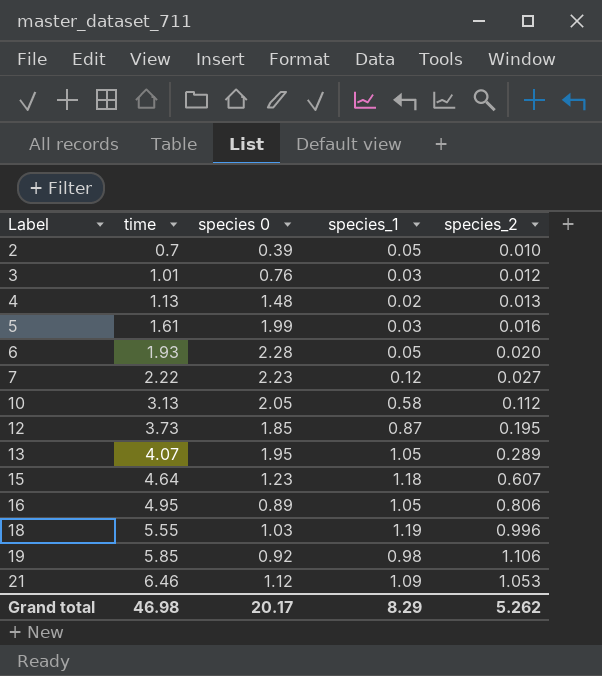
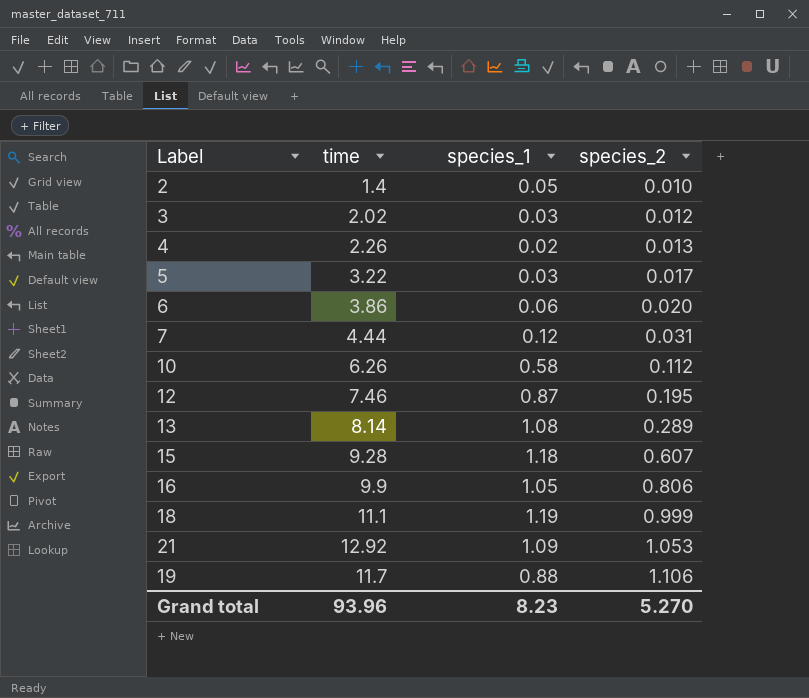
row order: Label ascending -> species_2 ascending
column species 0 | position: 3 -> none
2 | time: 0.7 -> 1.4
3 | time: 1.01 -> 2.02
4 | time: 1.13 -> 2.26
5 | time: 1.61 -> 3.22
5 | species_2: 0.016 -> 0.017
6 | time: 1.93 -> 3.86
6 | species_1: 0.05 -> 0.06
7 | time: 2.22 -> 4.44
7 | species_2: 0.027 -> 0.031
10 | time: 3.13 -> 6.26
12 | time: 3.73 -> 7.46
13 | time: 4.07 -> 8.14
13 | species_1: 1.05 -> 1.08
15 | time: 4.64 -> 9.28
16 | time: 4.95 -> 9.9
18 | time: 5.55 -> 11.1
18 | species_2: 0.996 -> 0.999
21 | time: 6.46 -> 12.92
19 | time: 5.85 -> 11.7
19 | species_1: 0.98 -> 0.88
Grand total | time: 46.98 -> 93.96
Grand total | species_1: 8.29 -> 8.23
Grand total | species_2: 5.262 -> 5.270

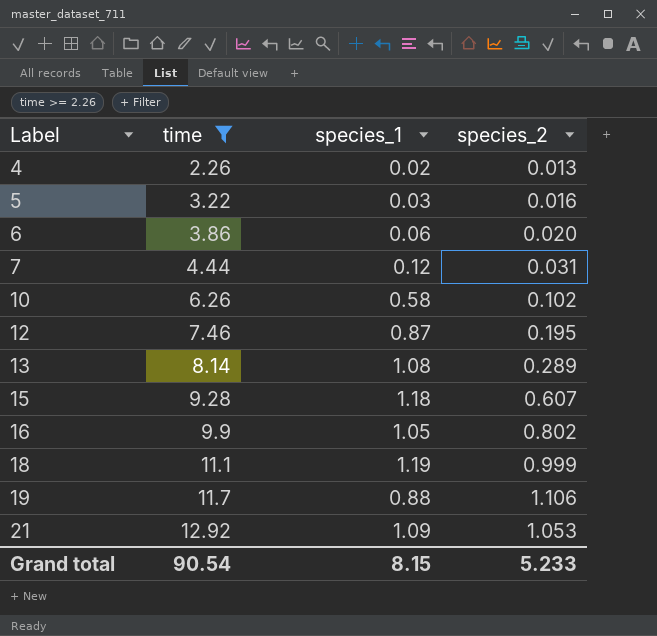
filter: none -> time >= 2.26
row order: species_2 ascending -> Label ascending
5 | species_2: 0.017 -> 0.016
10 | species_2: 0.112 -> 0.102
16 | species_2: 0.806 -> 0.802
Grand total | time: 93.96 -> 90.54
Grand total | species_1: 8.23 -> 8.15
Grand total | species_2: 5.270 -> 5.233

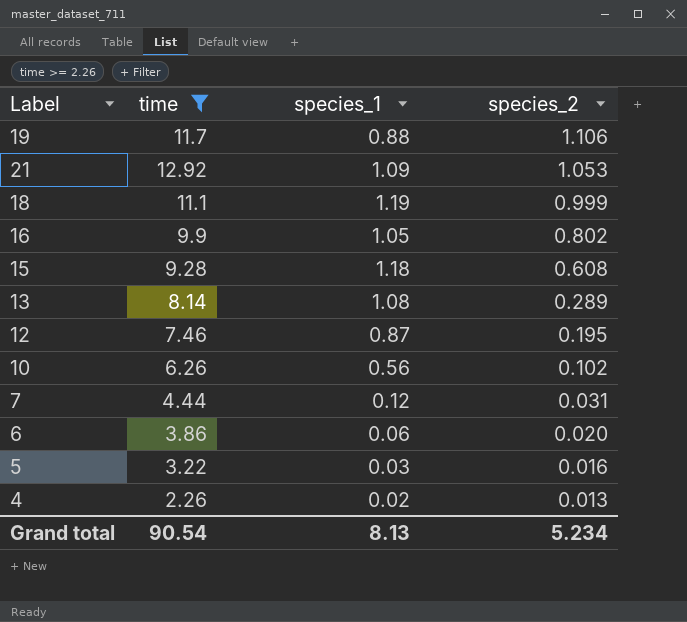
row order: Label ascending -> species_2 descending
15 | species_2: 0.607 -> 0.608
10 | species_1: 0.58 -> 0.56
Grand total | species_1: 8.15 -> 8.13
Grand total | species_2: 5.233 -> 5.234

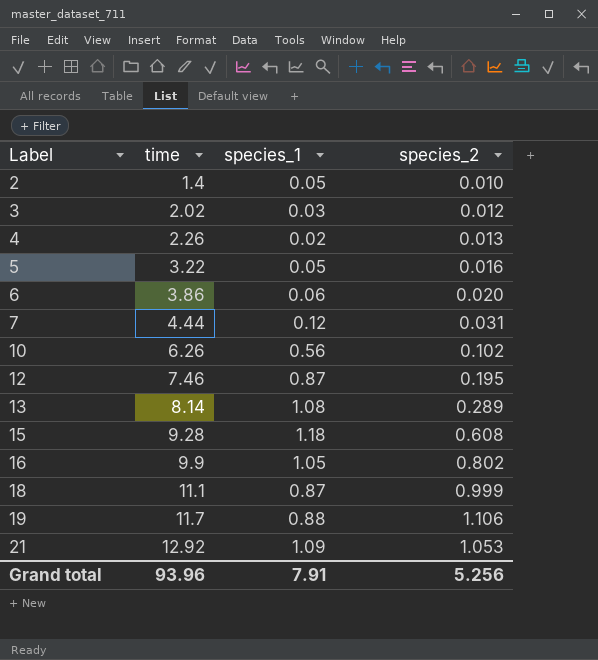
filter: time >= 2.26 -> none
row order: species_2 descending -> Label ascending
5 | species_1: 0.03 -> 0.05
18 | species_1: 1.19 -> 0.87
Grand total | time: 90.54 -> 93.96
Grand total | species_1: 8.13 -> 7.91
Grand total | species_2: 5.234 -> 5.256

